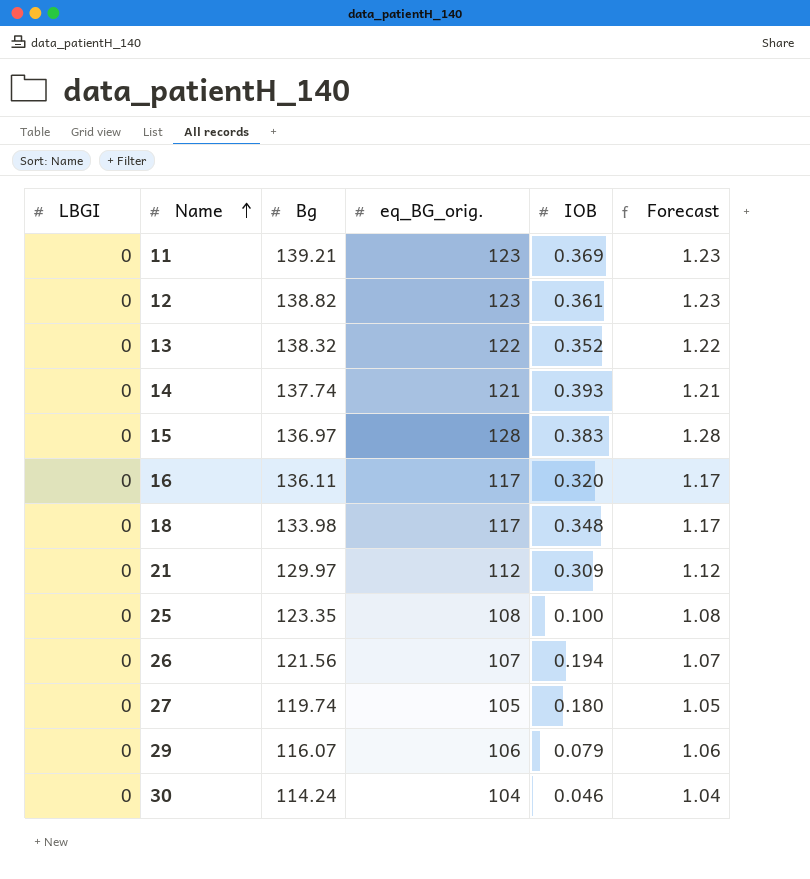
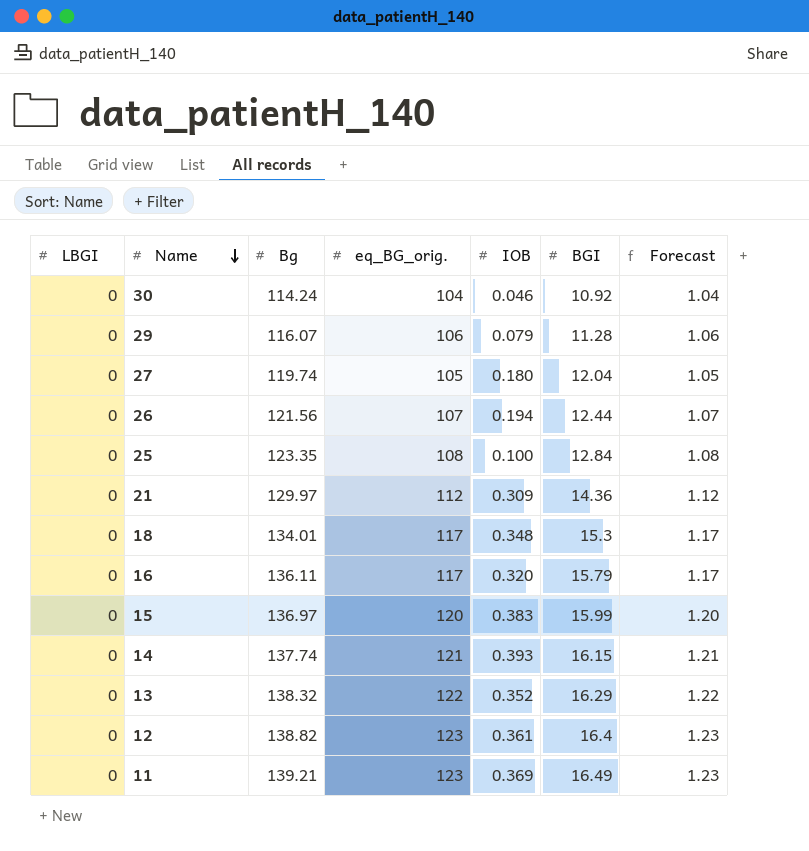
row order: Name ascending -> Name descending
column BGI | position: none -> 6
18 | Bg: 133.98 -> 134.01
15 | eq_BG_orig.: 128 -> 120
15 | Forecast: 1.28 -> 1.20

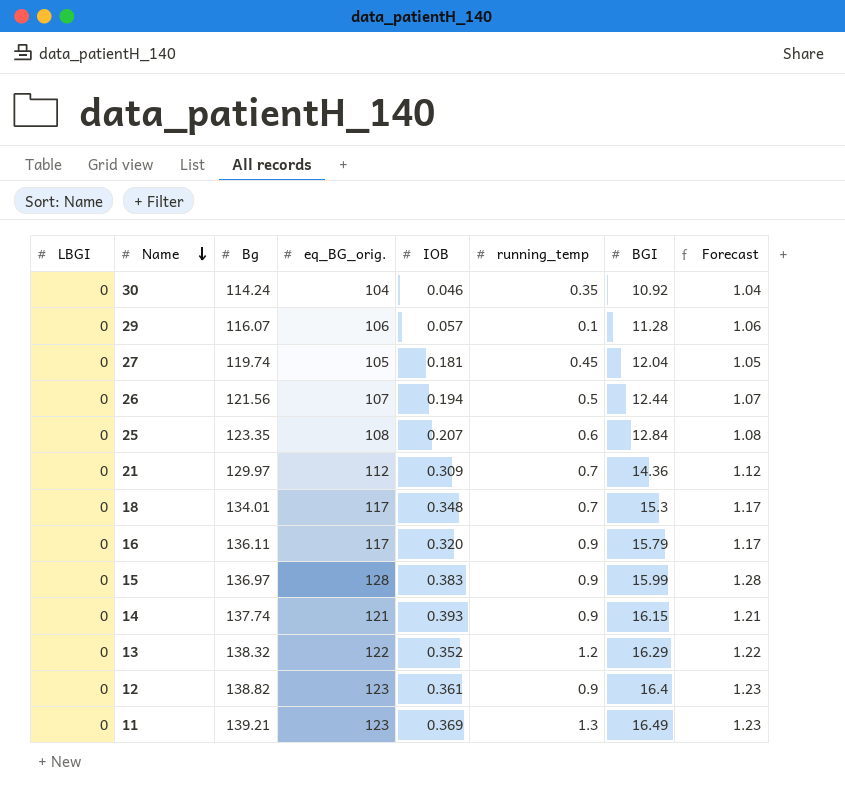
column running_temp | position: none -> 6
29 | IOB: 0.079 -> 0.057
27 | IOB: 0.180 -> 0.181
25 | IOB: 0.100 -> 0.207
15 | eq_BG_orig.: 120 -> 128
15 | Forecast: 1.20 -> 1.28

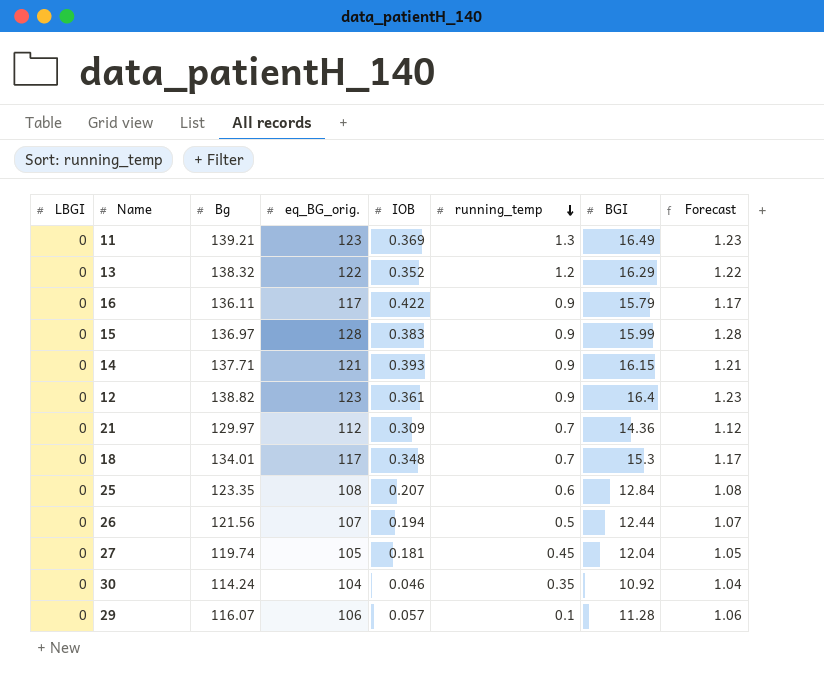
row order: Name descending -> running_temp descending
16 | IOB: 0.320 -> 0.422
14 | Bg: 137.74 -> 137.71

